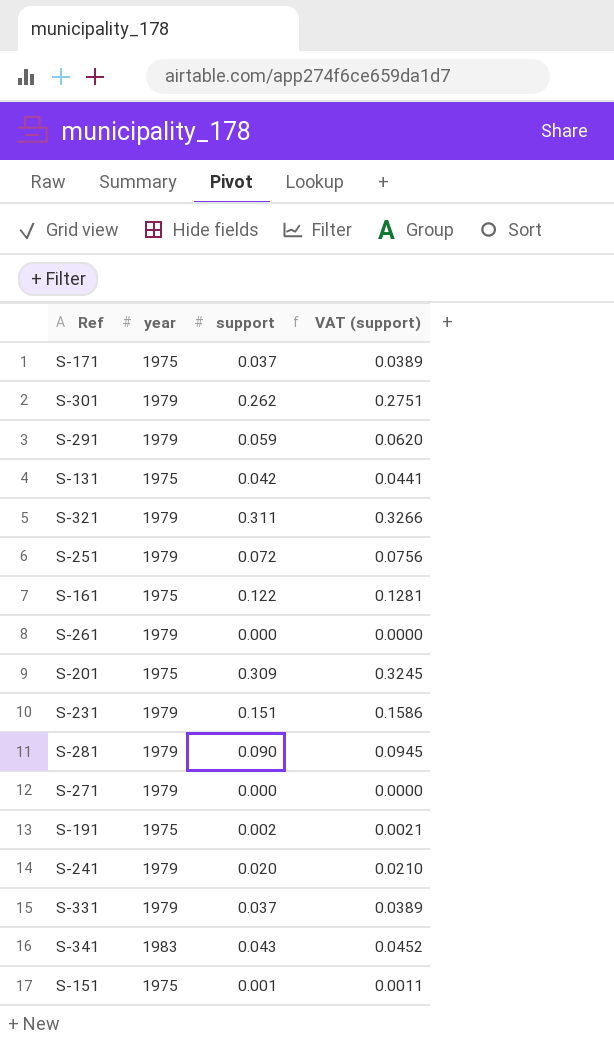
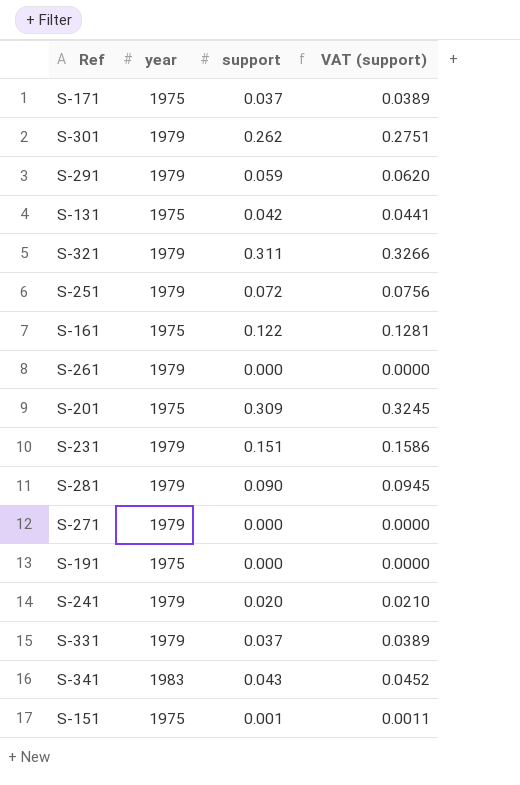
S-191 | support: 0.002 -> 0.000
S-191 | VAT (support): 0.0021 -> 0.0000

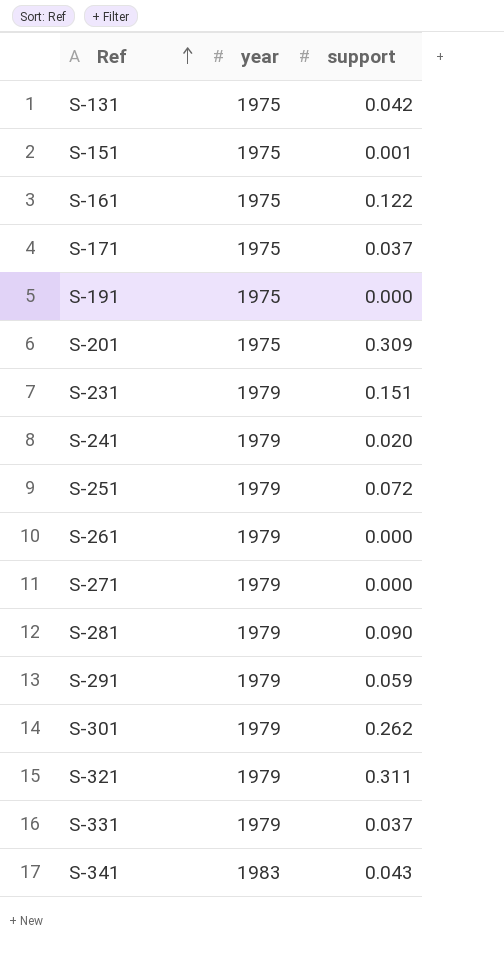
row order: none -> Ref ascending
column VAT (support) | formula: [support] * 1.05 -> none

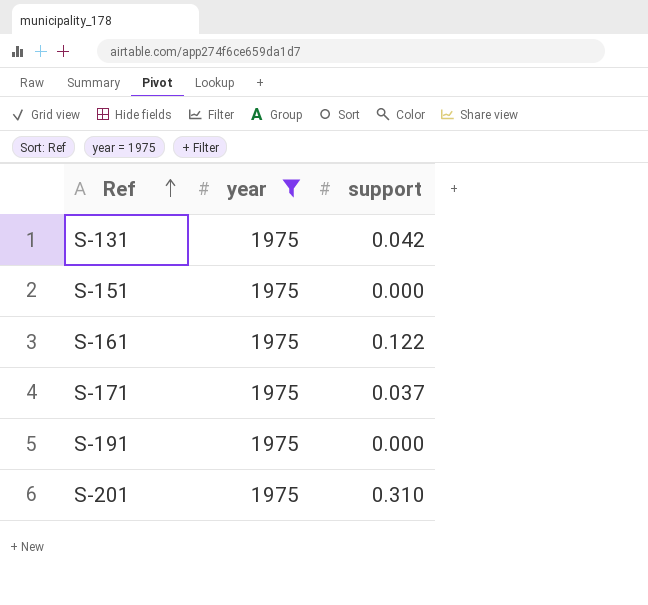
filter: none -> year = 1975
S-151 | support: 0.001 -> 0.000
S-201 | support: 0.309 -> 0.310

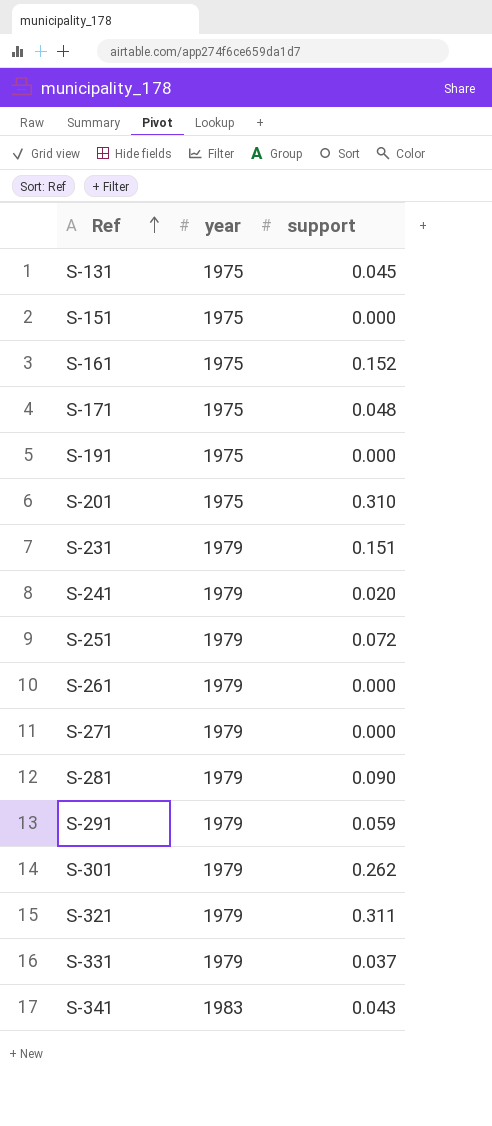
filter: year = 1975 -> none
S-131 | support: 0.042 -> 0.045
S-161 | support: 0.122 -> 0.152
S-171 | support: 0.037 -> 0.048

